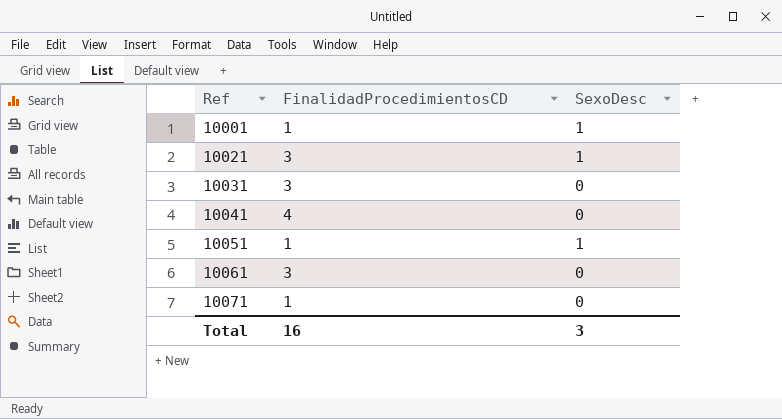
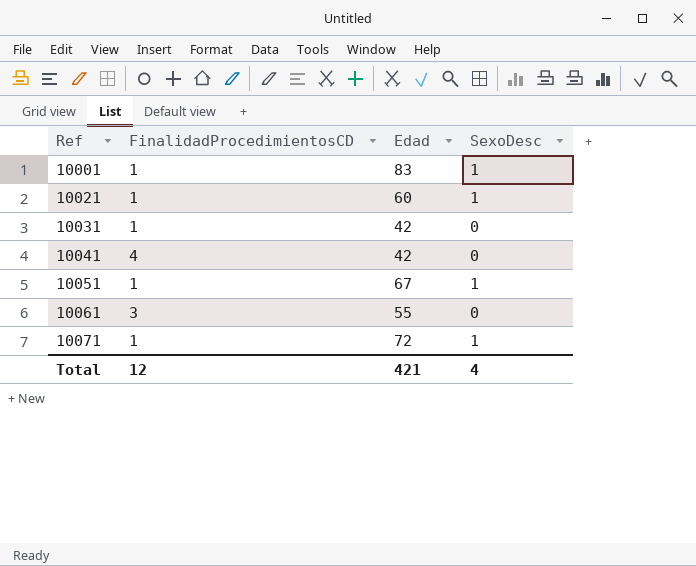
column Edad | position: none -> 3
10021 | FinalidadProcedimientosCD: 3 -> 1
10031 | FinalidadProcedimientosCD: 3 -> 1
10071 | SexoDesc: 0 -> 1
Total | FinalidadProcedimientosCD: 16 -> 12
Total | SexoDesc: 3 -> 4

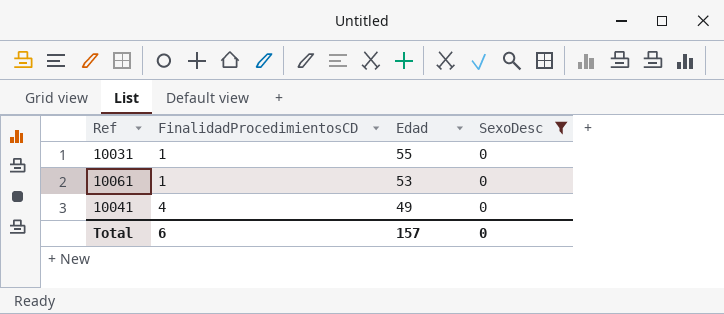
filter: none -> SexoDesc = 0
row order: Ref ascending -> FinalidadProcedimientosCD ascending
10031 | Edad: 42 -> 55
10061 | FinalidadProcedimientosCD: 3 -> 1
10061 | Edad: 55 -> 53
10041 | Edad: 42 -> 49
Total | FinalidadProcedimientosCD: 12 -> 6
Total | Edad: 421 -> 157
Total | SexoDesc: 4 -> 0

